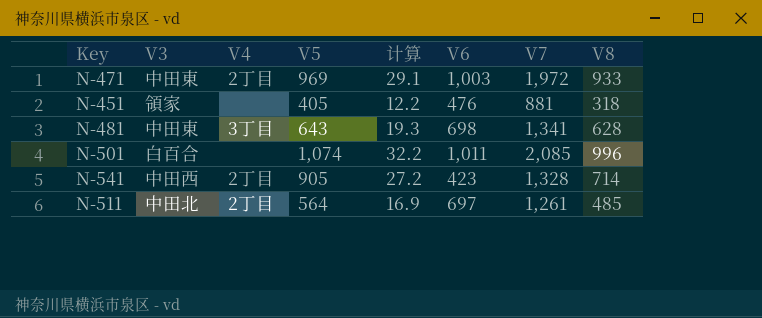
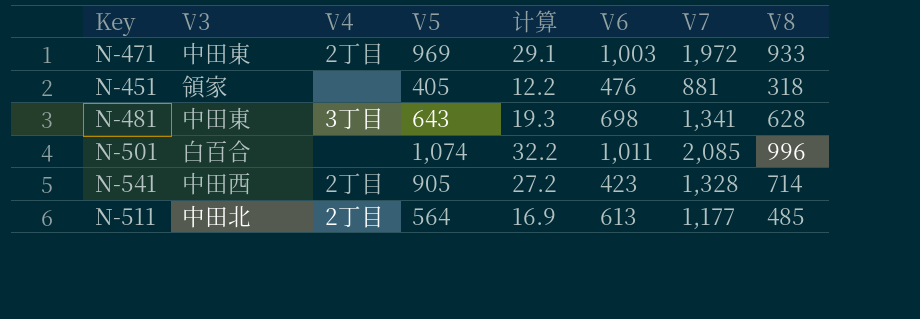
N-511 | V6: 697 -> 613
N-511 | V7: 1,261 -> 1,177

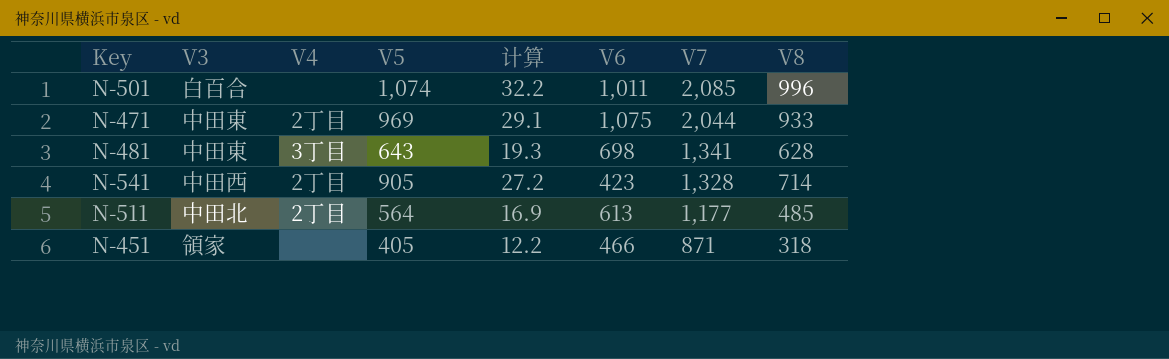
row order: none -> V7 descending
N-471 | V6: 1,003 -> 1,075
N-471 | V7: 1,972 -> 2,044
N-451 | V6: 476 -> 466
N-451 | V7: 881 -> 871

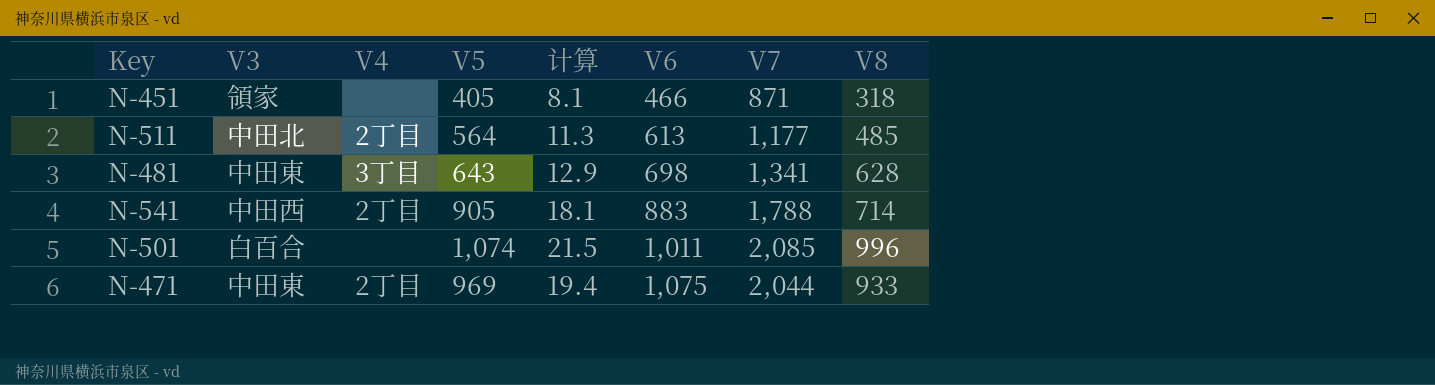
row order: V7 descending -> V6 ascending
column 计算 | formula: [V5] * 0.03 -> [V5] * 0.02
N-541 | V6: 423 -> 883
N-541 | V7: 1,328 -> 1,788

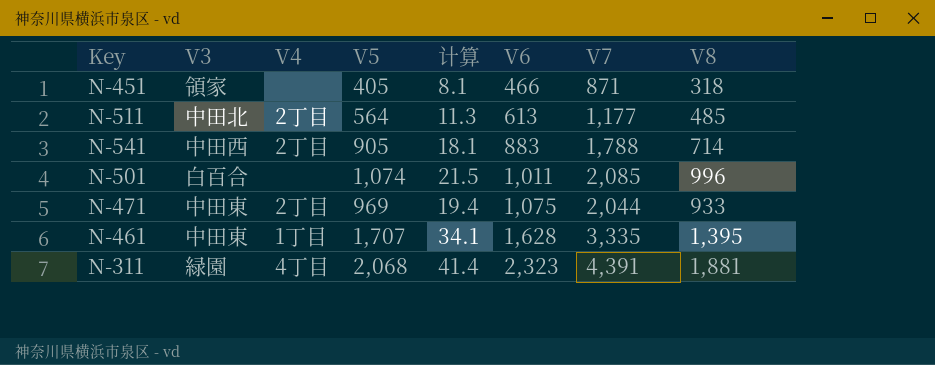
row N-481: 中田東 | 3丁目 | 643 | 12.9 | 698 | 1,341 | 628 -> none
row N-461: none -> 中田東 | 1丁目 | 1,707 | 34.1 | 1,628 | 3,335 | 1,395
row N-311: none -> 緑園 | 4丁目 | 2,068 | 41.4 | 2,323 | 4,391 | 1,881

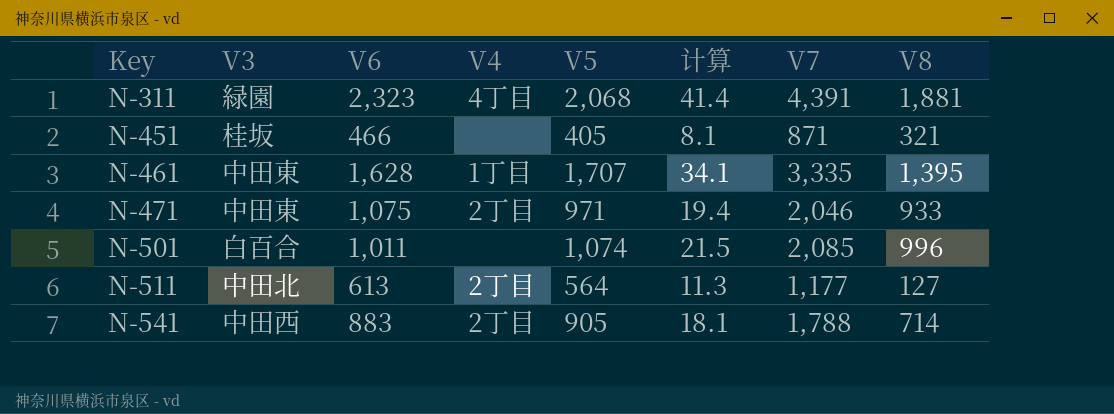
row order: V6 ascending -> Key ascending
column V6 | position: 6 -> 3
N-451 | V3: 領家 -> 桂坂
N-451 | V8: 318 -> 321
N-471 | V5: 969 -> 971
N-471 | V7: 2,044 -> 2,046
N-511 | V8: 485 -> 127

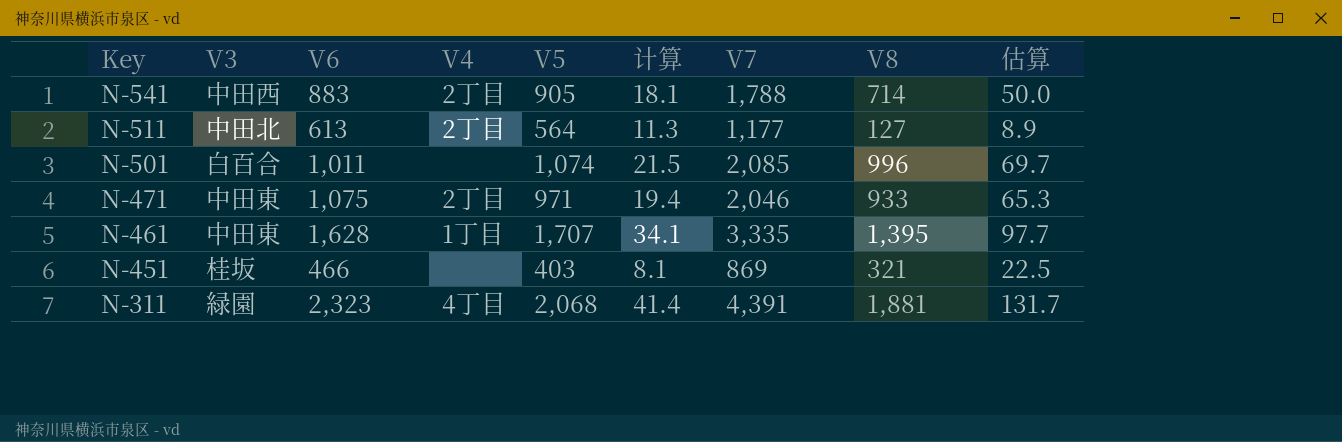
row order: Key ascending -> Key descending
column 估算 | formula: none -> [V8] * 0.07
N-451 | V5: 405 -> 403
N-451 | V7: 871 -> 869

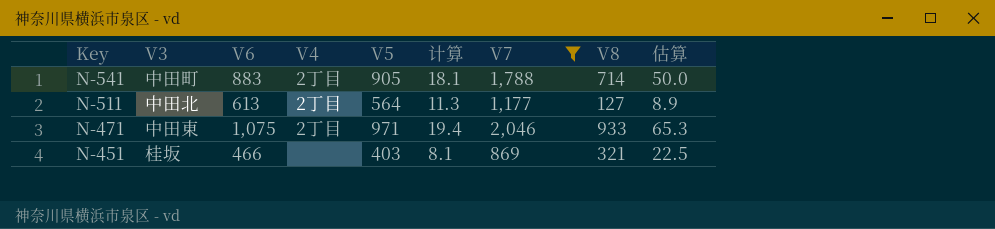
filter: none -> V7 <= 2,046
N-541 | V3: 中田西 -> 中田町

